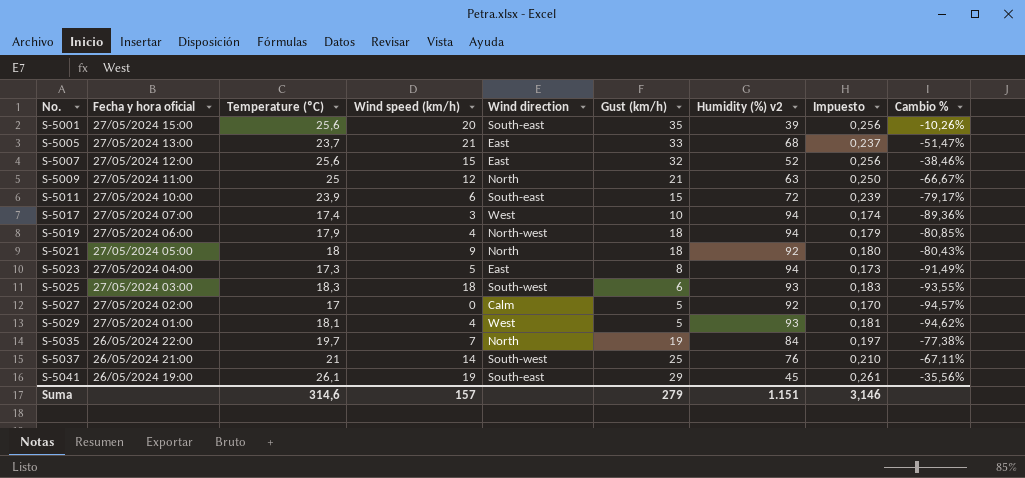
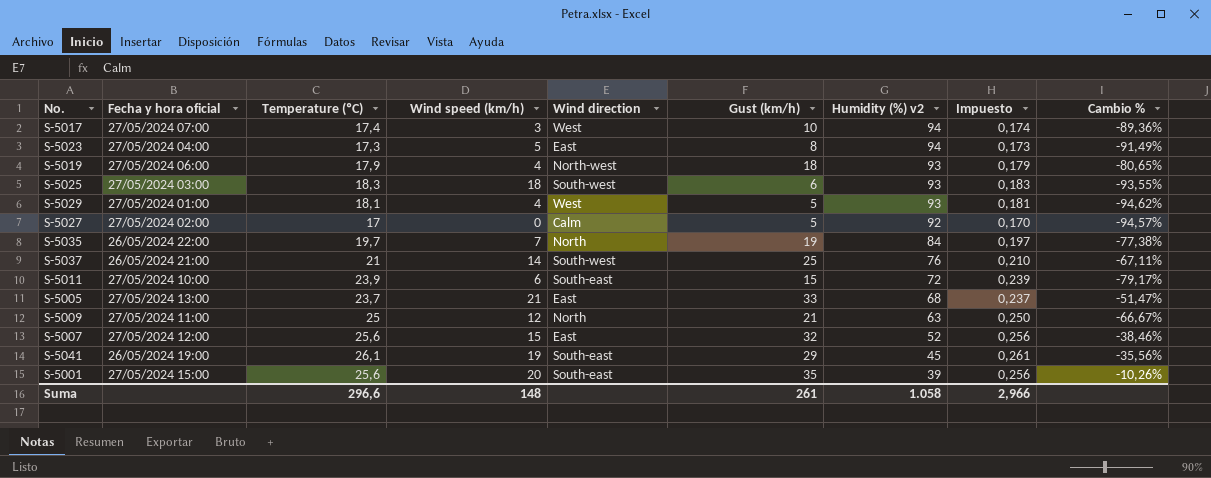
row order: No. ascending -> Humidity (%) v2 descending
row S-5021: 27/05/2024 05:00 | 18 | 9 | North | 18 | 92 | 0,180 | -80,43% -> none
S-5019 | Humidity (%) v2: 94 -> 93
S-5019 | Cambio %: -80,85% -> -80,65%
Suma | Temperature (ºC): 314,6 -> 296,6
Suma | Wind speed (km/h): 157 -> 148
Suma | Gust (km/h): 279 -> 261
Suma | Humidity (%) v2: 1.151 -> 1.058
Suma | Impuesto: 3,146 -> 2,966

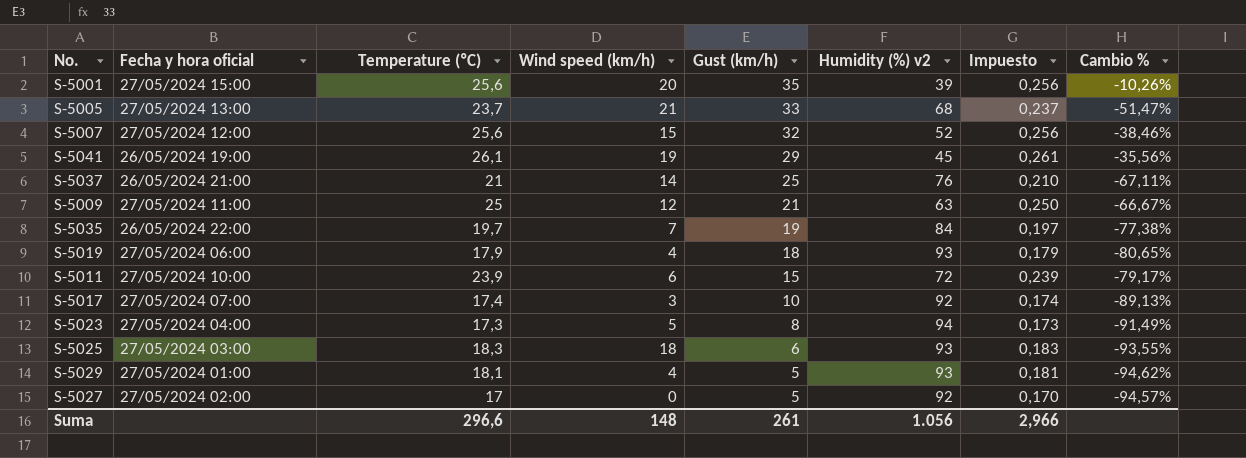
row order: Humidity (%) v2 descending -> Gust (km/h) descending
column Wind direction | position: 5 -> none
S-5017 | Humidity (%) v2: 94 -> 92
S-5017 | Cambio %: -89,36% -> -89,13%
Suma | Humidity (%) v2: 1.058 -> 1.056

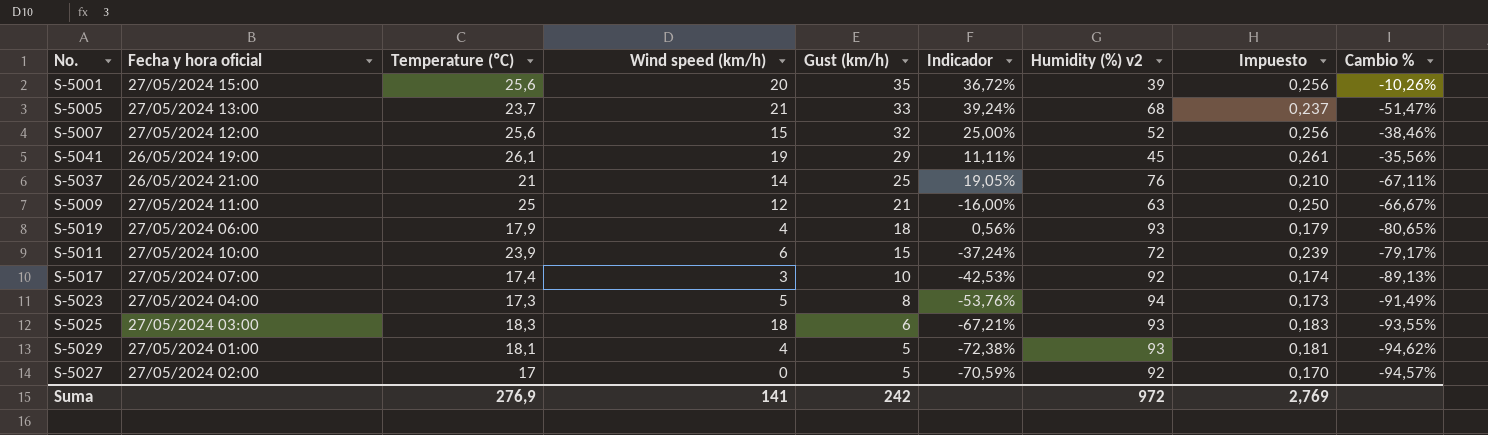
column Indicador | formula: none -> ([Gust (km/h)] - [Temperature (ºC)]) / [Temperature (ºC)]
row S-5035: 26/05/2024 22:00 | 19,7 | 7 | 19 | 84 | 0,197 | -77,38% -> none
Suma | Temperature (ºC): 296,6 -> 276,9
Suma | Wind speed (km/h): 148 -> 141
Suma | Gust (km/h): 261 -> 242
Suma | Humidity (%) v2: 1.056 -> 972
Suma | Impuesto: 2,966 -> 2,769

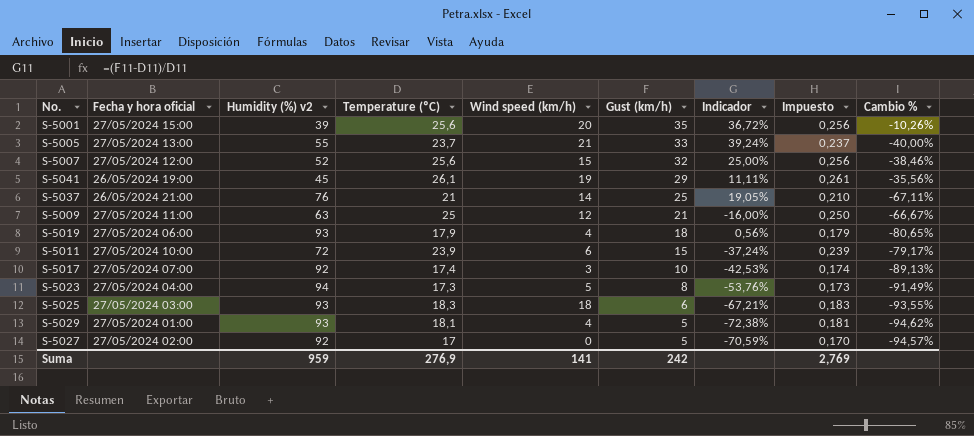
column Humidity (%) v2 | position: 7 -> 3
S-5005 | Humidity (%) v2: 68 -> 55
S-5005 | Cambio %: -51,47% -> -40,00%
Suma | Humidity (%) v2: 972 -> 959

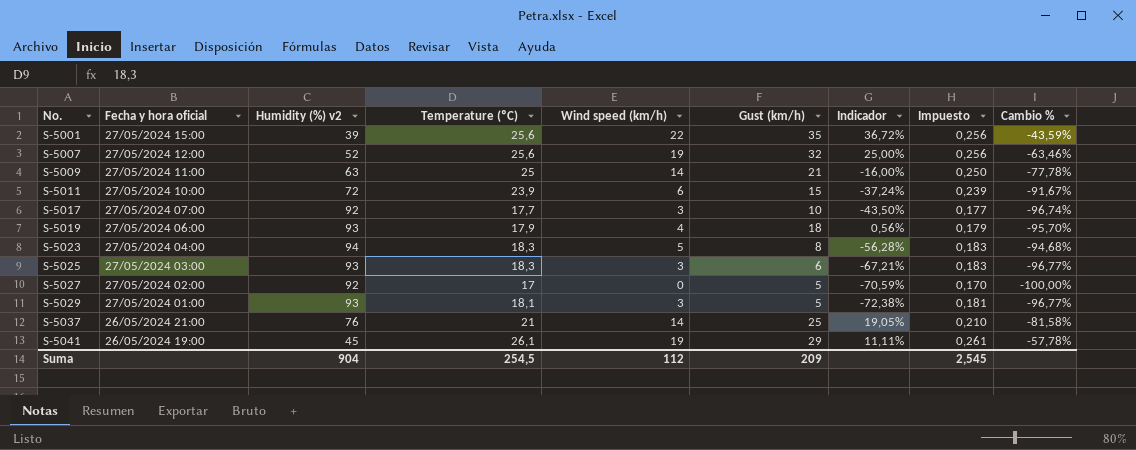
row order: Gust (km/h) descending -> No. ascending
column Cambio % | formula: ([Gust (km/h)] - [Humidity (%) v2]) / [Humidity (%) v2] -> ([Wind speed (km/h)] - [Humidity (%) v2]) / [Humidity (%) v2]
row S-5005: 27/05/2024 13:00 | 55 | 23,7 | 21 | 33 | 39,24% | 0,237 | -40,00% -> none
S-5001 | Wind speed (km/h): 20 -> 22
S-5007 | Wind speed (km/h): 15 -> 19
S-5009 | Wind speed (km/h): 12 -> 14
S-5017 | Temperature (ºC): 17,4 -> 17,7
S-5017 | Indicador: -42,53% -> -43,50%
S-5017 | Impuesto: 0,174 -> 0,177
S-5023 | Temperature (ºC): 17,3 -> 18,3
S-5023 | Indicador: -53,76% -> -56,28%
S-5023 | Impuesto: 0,173 -> 0,183
S-5025 | Wind speed (km/h): 18 -> 3
S-5029 | Wind speed (km/h): 4 -> 3
Suma | Humidity (%) v2: 959 -> 904
Suma | Temperature (ºC): 276,9 -> 254,5
Suma | Wind speed (km/h): 141 -> 112
Suma | Gust (km/h): 242 -> 209
Suma | Impuesto: 2,769 -> 2,545

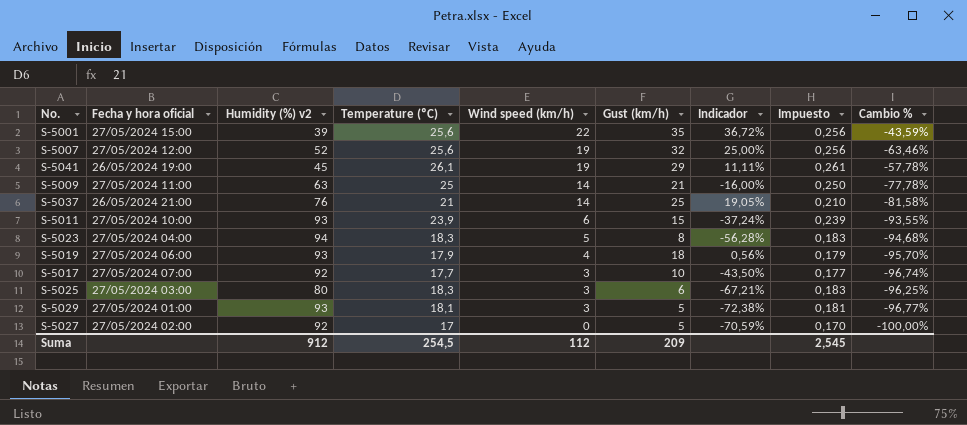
row order: No. ascending -> Wind speed (km/h) descending
S-5011 | Humidity (%) v2: 72 -> 93
S-5011 | Cambio %: -91,67% -> -93,55%
S-5025 | Humidity (%) v2: 93 -> 80
S-5025 | Cambio %: -96,77% -> -96,25%
Suma | Humidity (%) v2: 904 -> 912

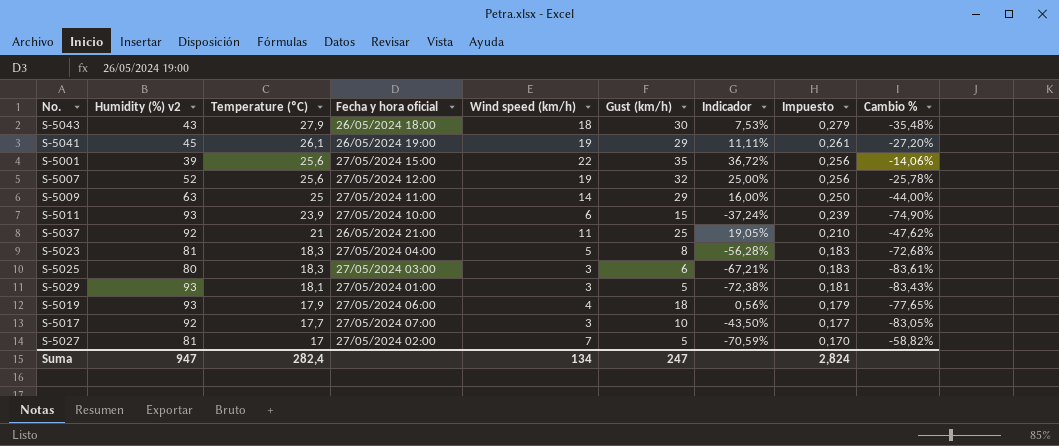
row order: Wind speed (km/h) descending -> Temperature (ºC) descending
column Fecha y hora oficial | position: 2 -> 4
column Cambio % | formula: ([Wind speed (km/h)] - [Humidity (%) v2]) / [Humidity (%) v2] -> ([Wind speed (km/h)] - [Temperature (ºC)]) / [Temperature (ºC)]
row S-5043: none -> 43 | 27,9 | 26/05/2024 18:00 | 18 | 30 | 7,53% | 0,279 | -35,48%
S-5009 | Gust (km/h): 21 -> 29
S-5009 | Indicador: -16,00% -> 16,00%
S-5037 | Humidity (%) v2: 76 -> 92
S-5037 | Wind speed (km/h): 14 -> 11
S-5023 | Humidity (%) v2: 94 -> 81
S-5027 | Humidity (%) v2: 92 -> 81
S-5027 | Wind speed (km/h): 0 -> 7
Suma | Humidity (%) v2: 912 -> 947
Suma | Temperature (ºC): 254,5 -> 282,4
Suma | Wind speed (km/h): 112 -> 134
Suma | Gust (km/h): 209 -> 247
Suma | Impuesto: 2,545 -> 2,824

